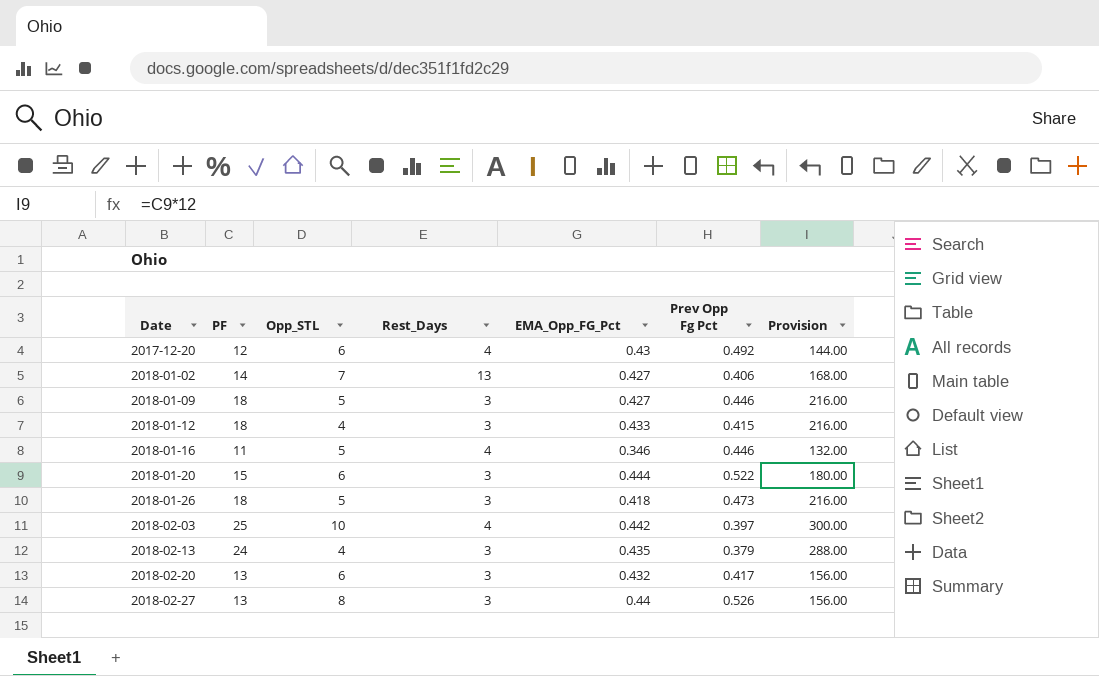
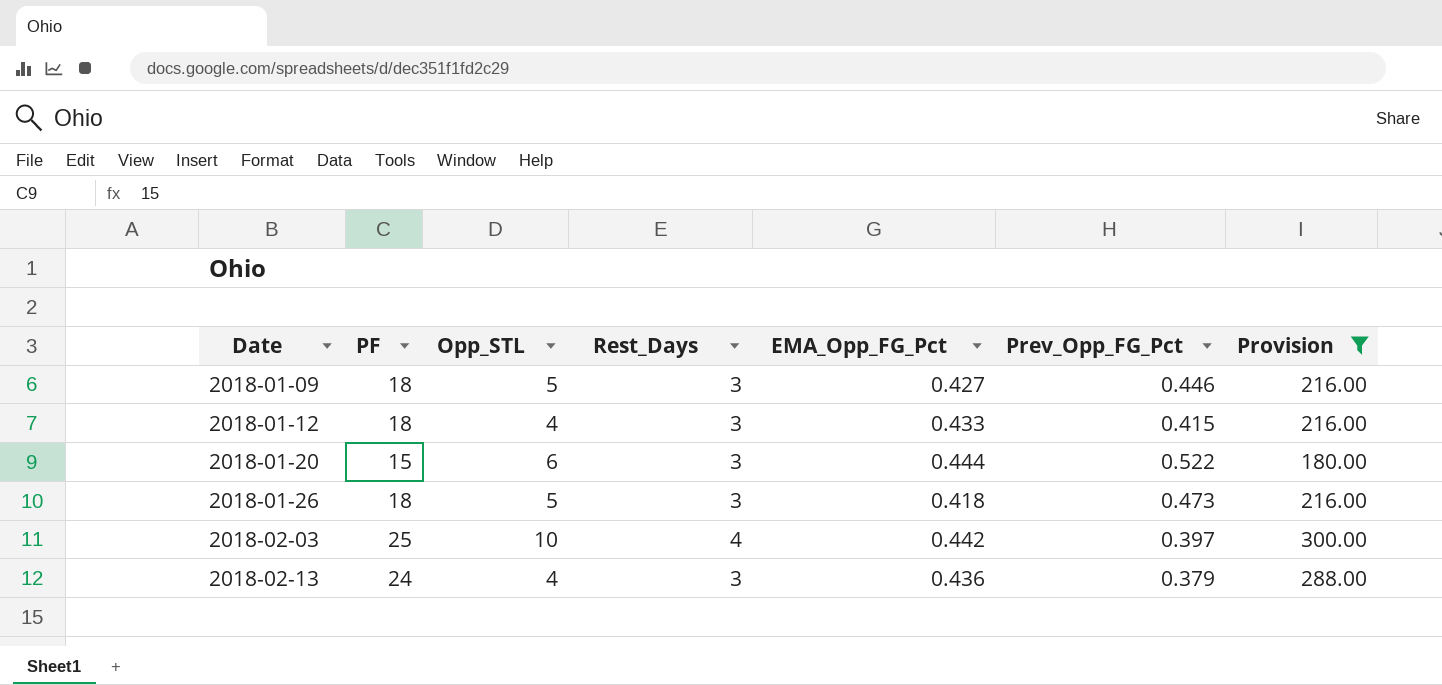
filter: none -> Provision >= 180.00
column name: Prev Opp Fg Pct -> Prev_Opp_FG_Pct
2018-02-13 | EMA_Opp_FG_Pct: 0.435 -> 0.436

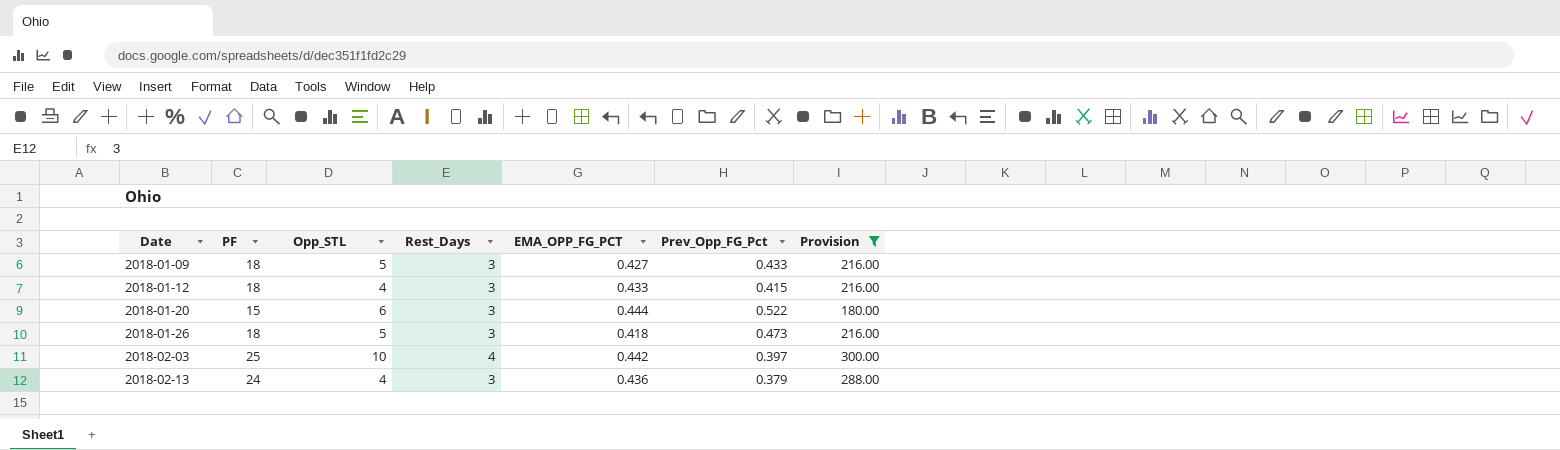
column name: EMA_Opp_FG_Pct -> EMA_OPP_FG_PCT
2018-01-09 | Prev_Opp_FG_Pct: 0.446 -> 0.433

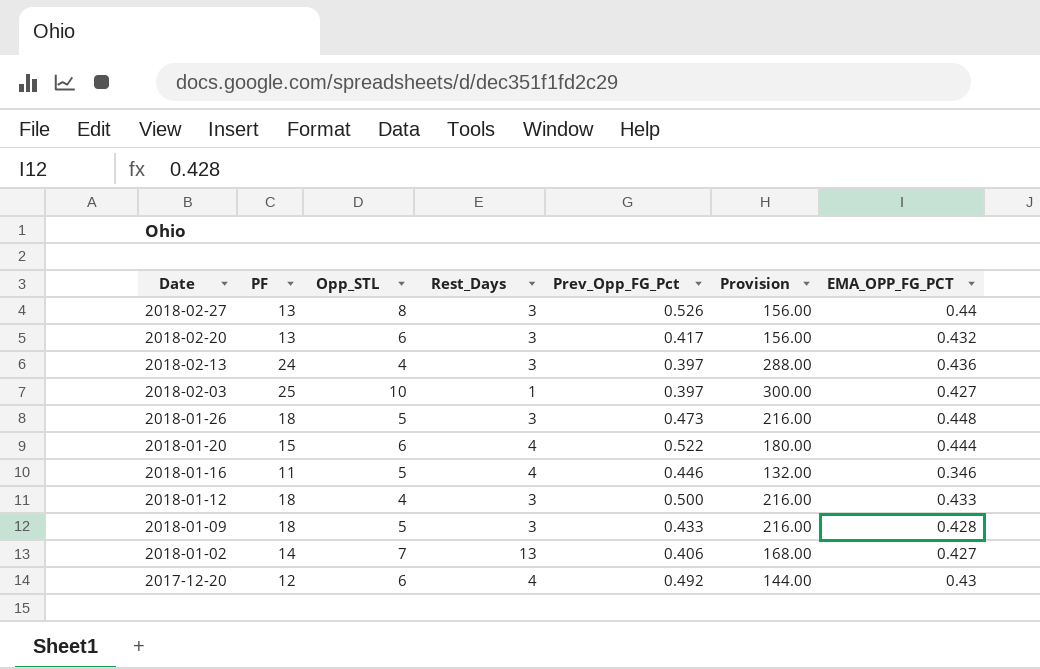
filter: Provision >= 180.00 -> none
row order: Date ascending -> Date descending
column EMA_OPP_FG_PCT | position: 5 -> 7
2018-02-13 | Prev_Opp_FG_Pct: 0.379 -> 0.397
2018-02-03 | Rest_Days: 4 -> 1
2018-02-03 | EMA_OPP_FG_PCT: 0.442 -> 0.427
2018-01-26 | EMA_OPP_FG_PCT: 0.418 -> 0.448
2018-01-20 | Rest_Days: 3 -> 4
2018-01-12 | Prev_Opp_FG_Pct: 0.415 -> 0.500
2018-01-09 | EMA_OPP_FG_PCT: 0.427 -> 0.428

